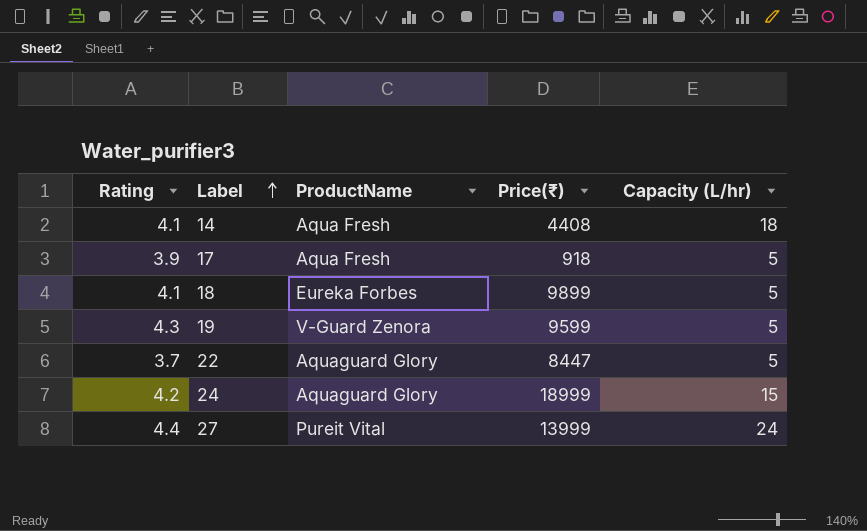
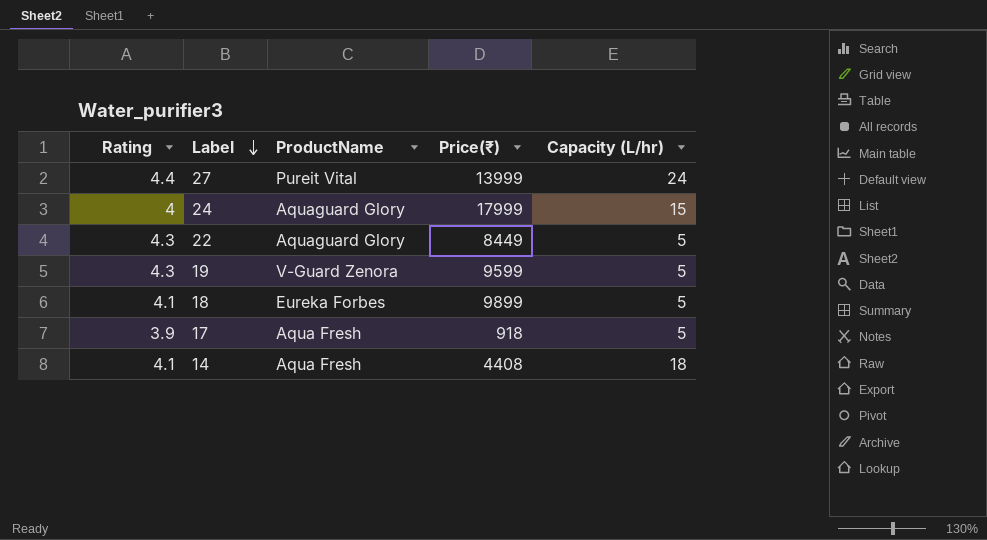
row order: Label ascending -> Label descending
24 | Rating: 4.2 -> 4
24 | Price(₹): 18999 -> 17999
22 | Rating: 3.7 -> 4.3
22 | Price(₹): 8447 -> 8449

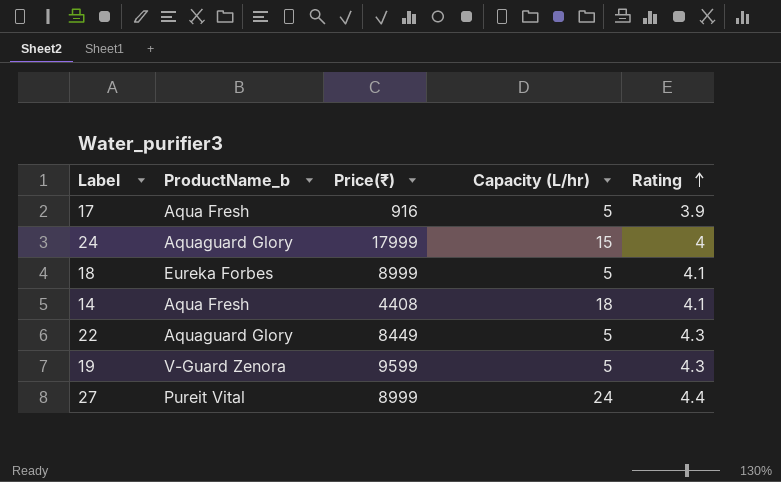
row order: Label descending -> Rating ascending
column name: ProductName -> ProductName_b
column Rating | position: 1 -> 5
17 | Price(₹): 918 -> 916
18 | Price(₹): 9899 -> 8999
27 | Price(₹): 13999 -> 8999

